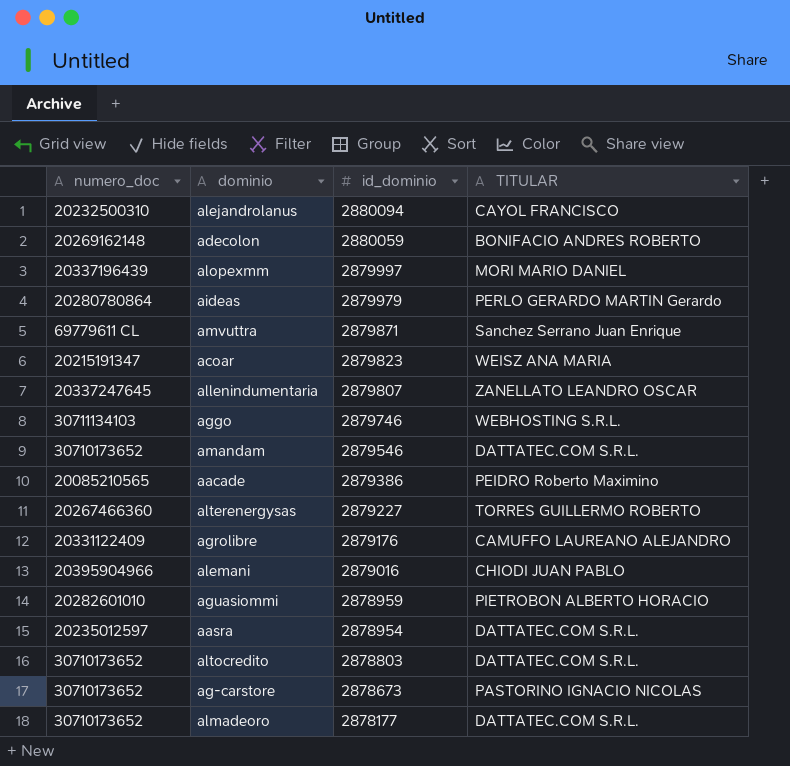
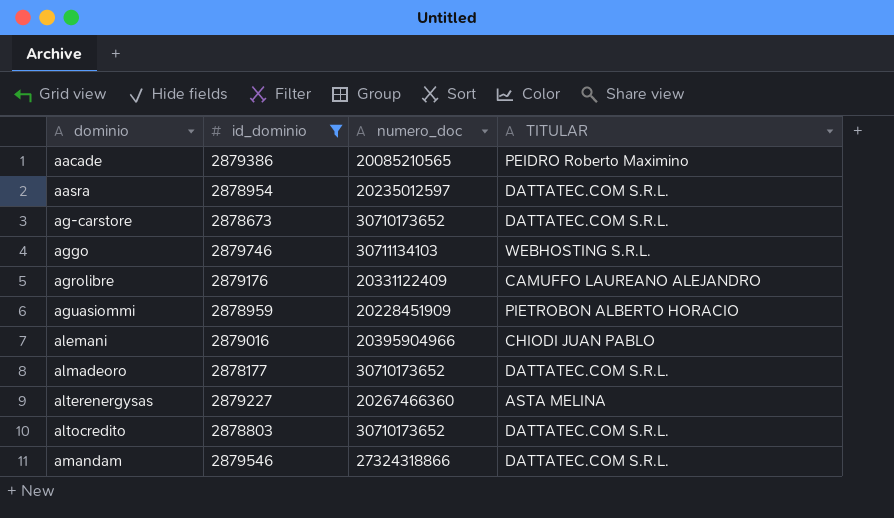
filter: none -> id_dominio <= 2879746
row order: id_dominio descending -> dominio ascending
column numero_doc | position: 1 -> 3
ag-carstore | TITULAR: PASTORINO IGNACIO NICOLAS -> DATTATEC.COM S.R.L.
aguasiommi | numero_doc: 20282601010 -> 20228451909
alterenergysas | TITULAR: TORRES GUILLERMO ROBERTO -> ASTA MELINA
amandam | numero_doc: 30710173652 -> 27324318866

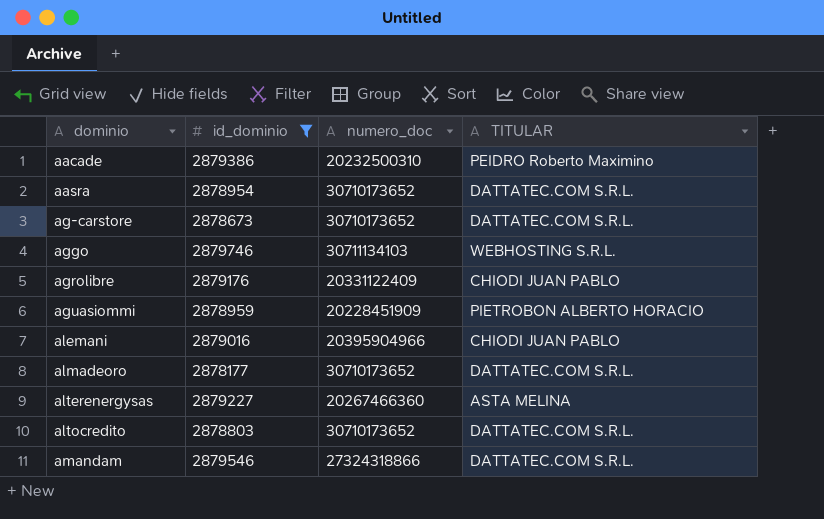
aacade | numero_doc: 20085210565 -> 20232500310
aasra | numero_doc: 20235012597 -> 30710173652
agrolibre | TITULAR: CAMUFFO LAUREANO ALEJANDRO -> CHIODI JUAN PABLO

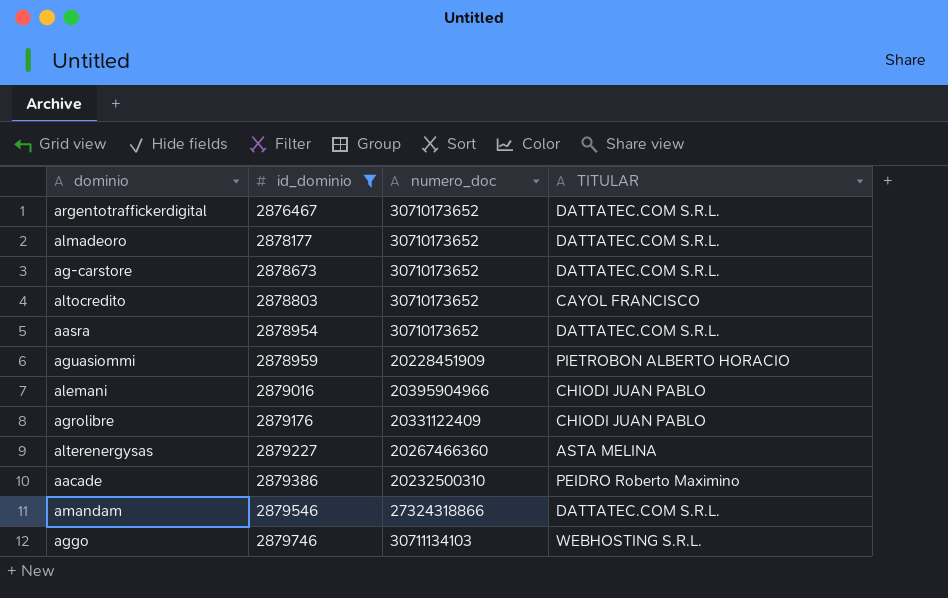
row order: dominio ascending -> id_dominio ascending
row argentotraffickerdigital: none -> 2876467 | 30710173652 | DATTATEC.COM S.R.L.
altocredito | TITULAR: DATTATEC.COM S.R.L. -> CAYOL FRANCISCO

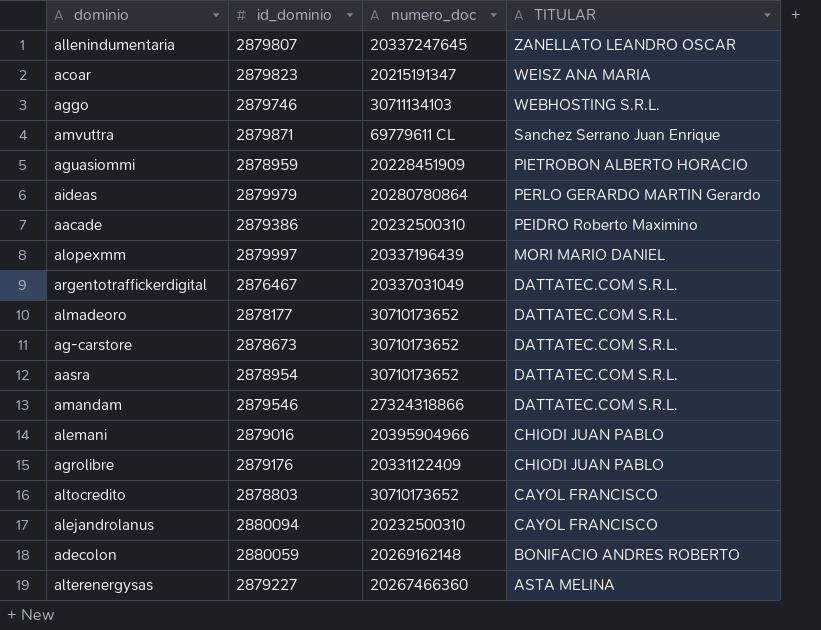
filter: id_dominio <= 2879746 -> none
row order: id_dominio ascending -> TITULAR descending
argentotraffickerdigital | numero_doc: 30710173652 -> 20337031049

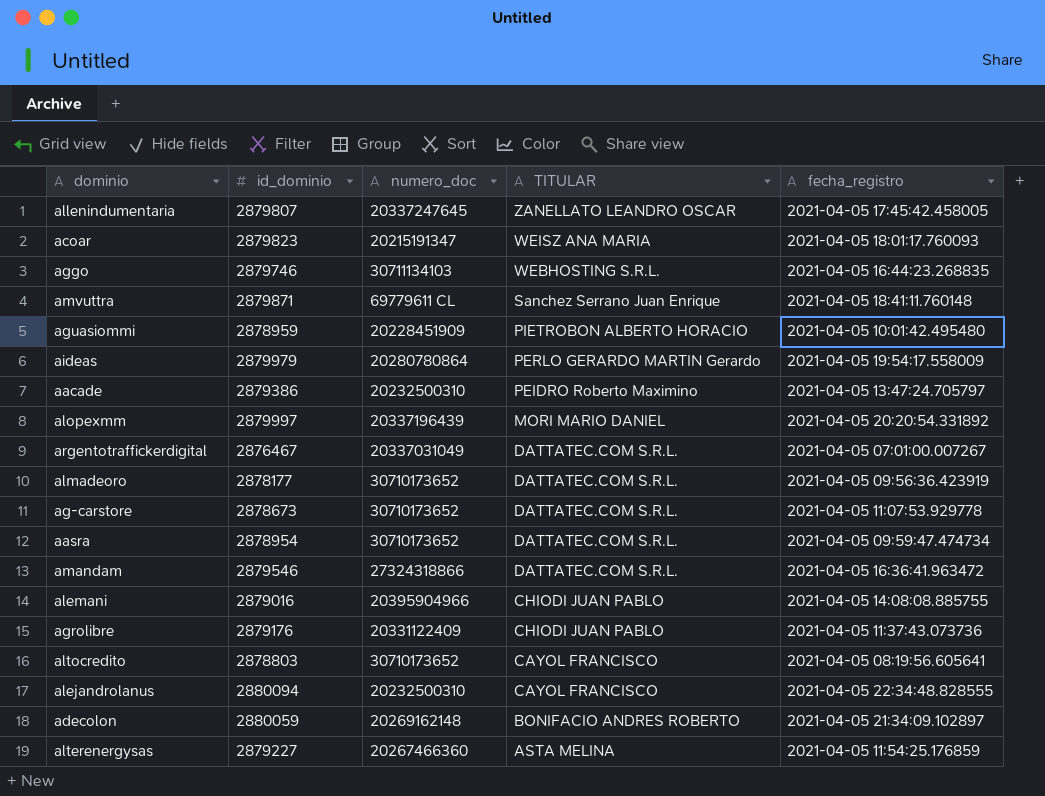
column fecha_registro | position: none -> 5

